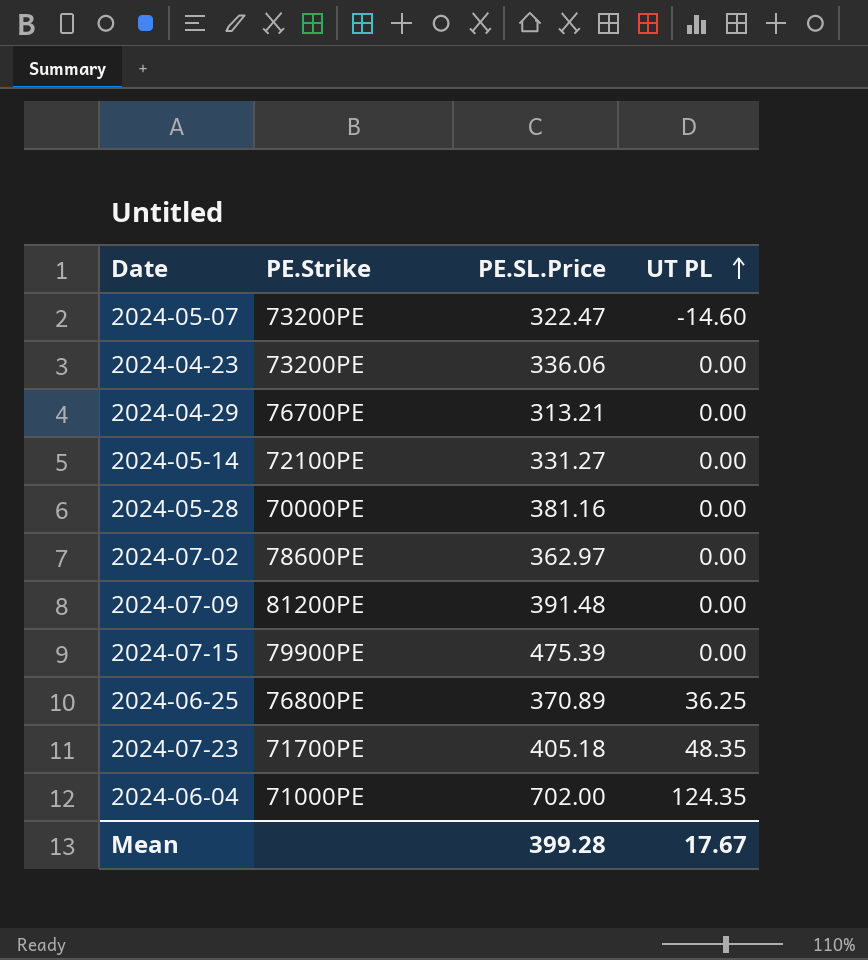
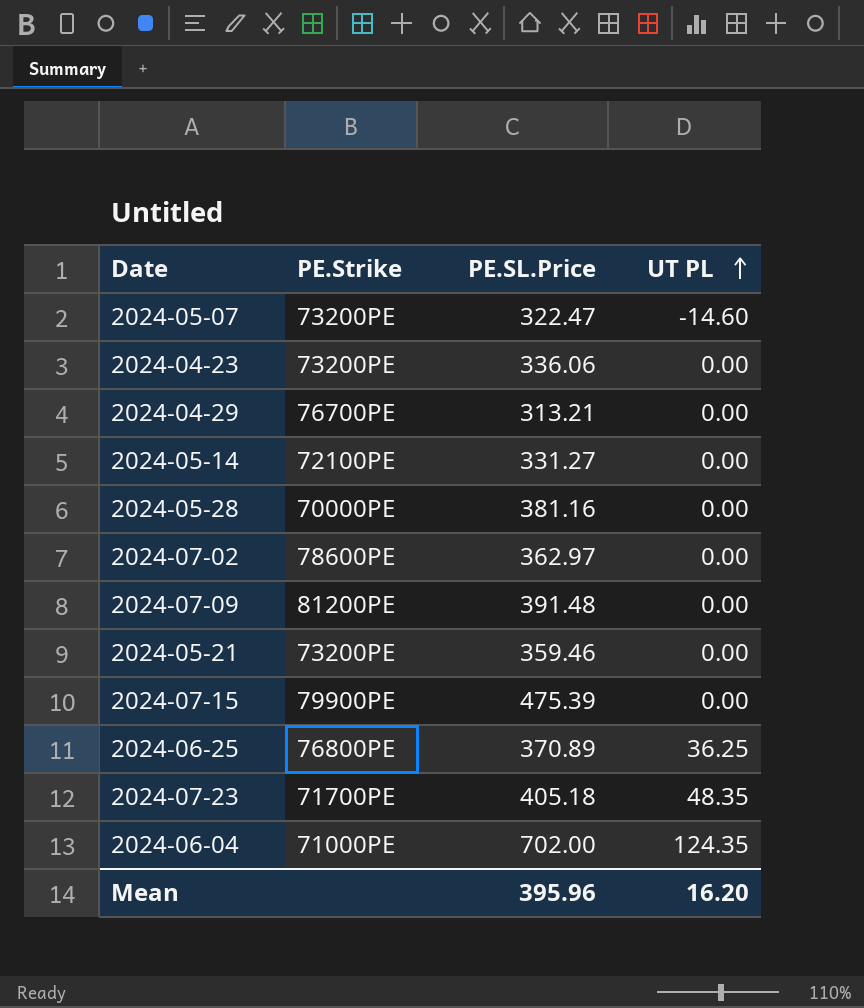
row 2024-05-21: none -> 73200PE | 359.46 | 0.00
Mean | PE.SL.Price: 399.28 -> 395.96
Mean | UT PL: 17.67 -> 16.20

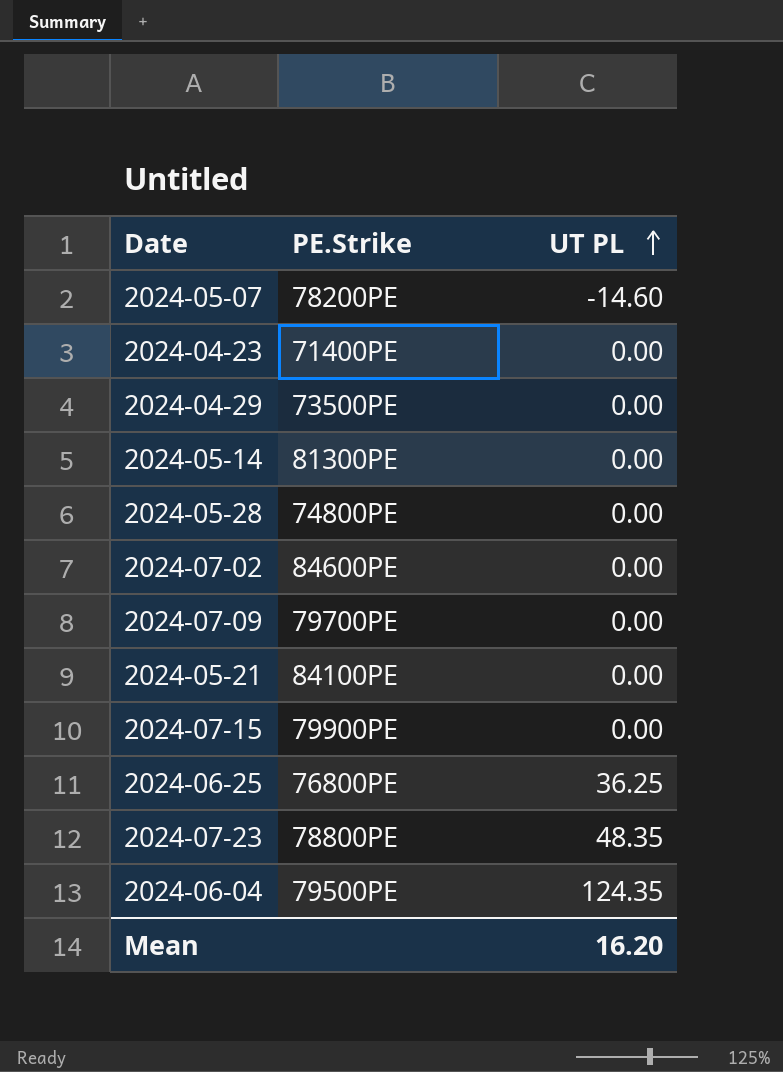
column PE.SL.Price | position: 3 -> none
2024-05-07 | PE.Strike: 73200PE -> 78200PE
2024-04-23 | PE.Strike: 73200PE -> 71400PE
2024-04-29 | PE.Strike: 76700PE -> 73500PE
2024-05-14 | PE.Strike: 72100PE -> 81300PE
2024-05-28 | PE.Strike: 70000PE -> 74800PE
2024-07-02 | PE.Strike: 78600PE -> 84600PE
2024-07-09 | PE.Strike: 81200PE -> 79700PE
2024-05-21 | PE.Strike: 73200PE -> 84100PE
2024-07-23 | PE.Strike: 71700PE -> 78800PE
2024-06-04 | PE.Strike: 71000PE -> 79500PE

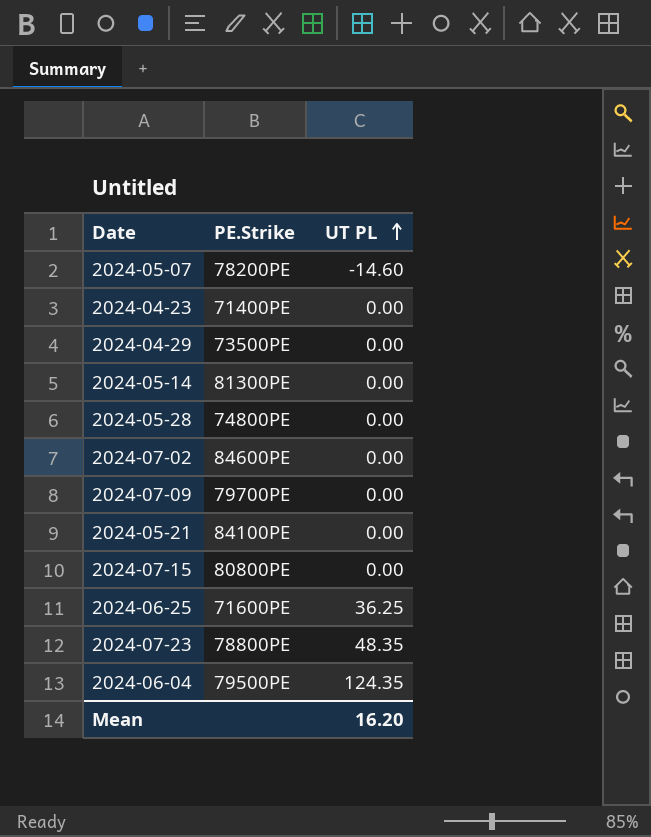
2024-07-15 | PE.Strike: 79900PE -> 80800PE
2024-06-25 | PE.Strike: 76800PE -> 71600PE

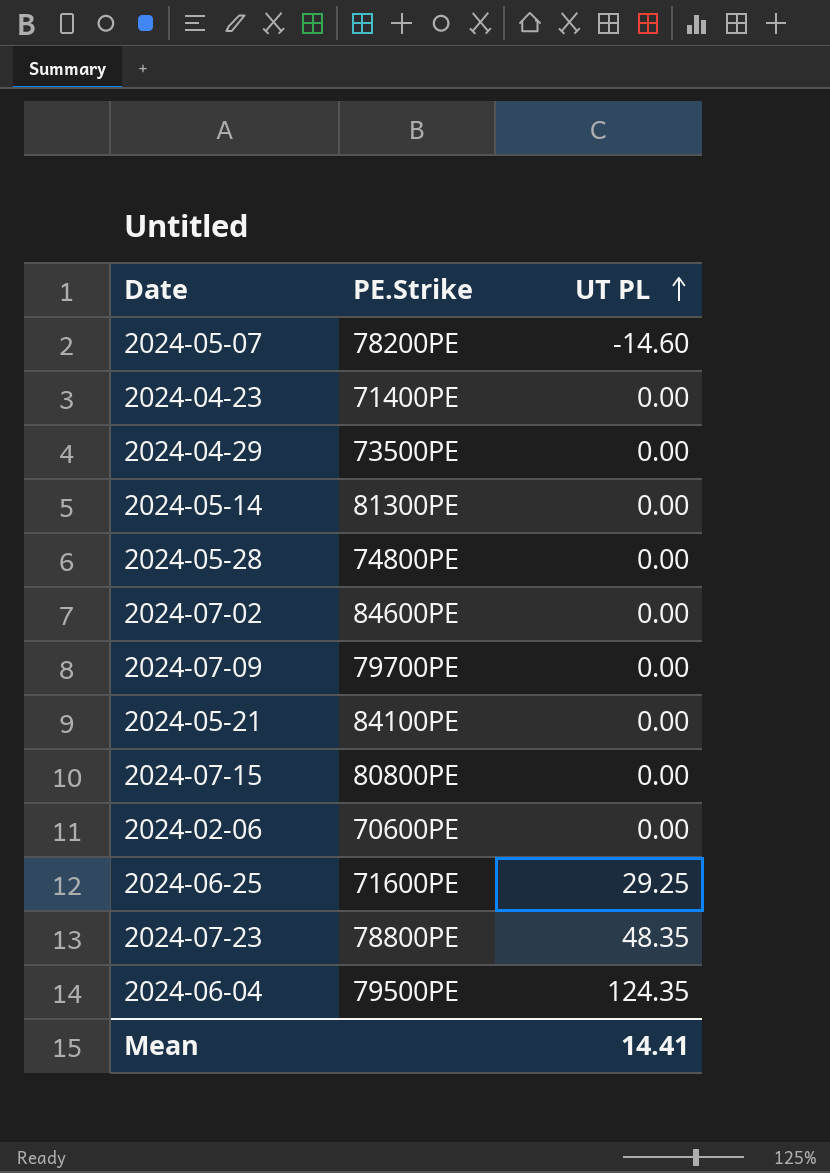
row 2024-02-06: none -> 70600PE | 0.00
2024-06-25 | UT PL: 36.25 -> 29.25
Mean | UT PL: 16.20 -> 14.41

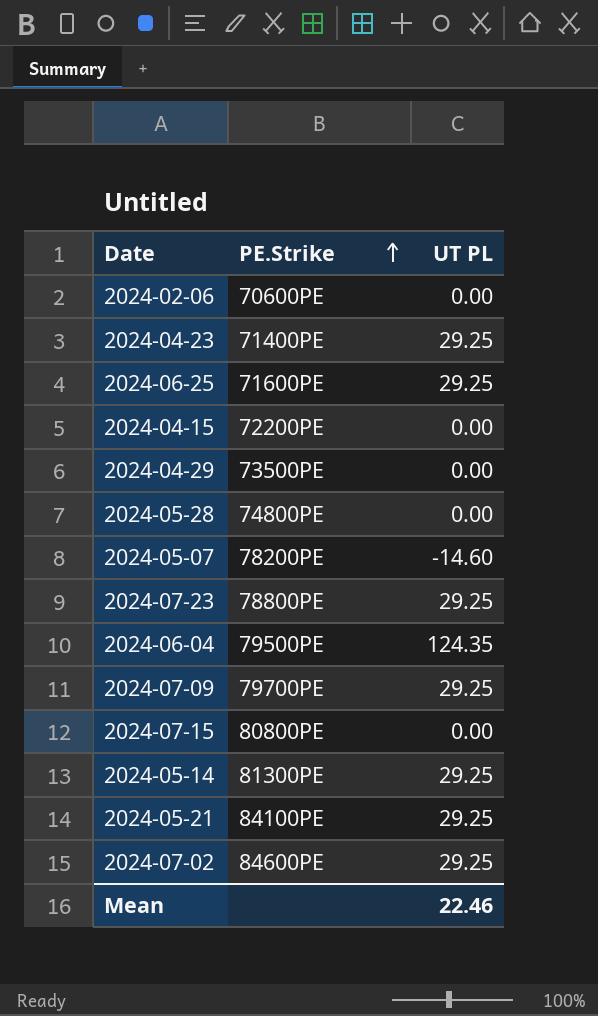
row order: UT PL ascending -> PE.Strike ascending
2024-04-23 | UT PL: 0.00 -> 29.25
row 2024-04-15: none -> 72200PE | 0.00
2024-07-23 | UT PL: 48.35 -> 29.25
2024-07-09 | UT PL: 0.00 -> 29.25
2024-05-14 | UT PL: 0.00 -> 29.25
2024-05-21 | UT PL: 0.00 -> 29.25
2024-07-02 | UT PL: 0.00 -> 29.25
Mean | UT PL: 14.41 -> 22.46

